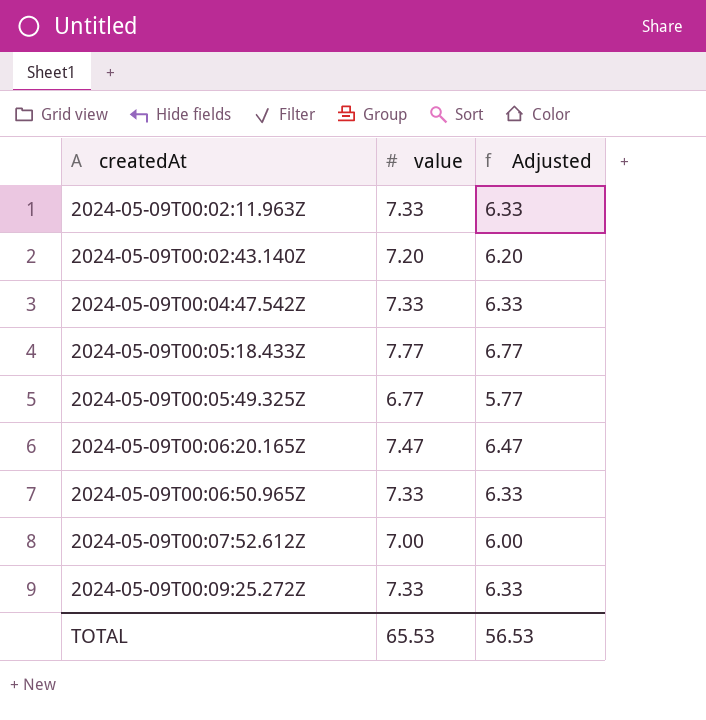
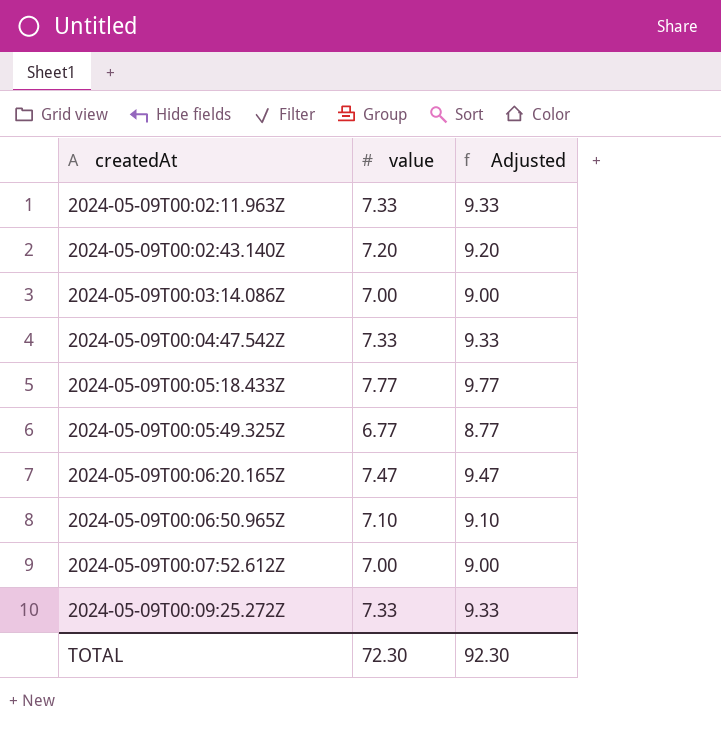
column Adjusted | formula: [value] - 1 -> [value] + 2
row 2024-05-09T00:03:14.086Z: none -> 7.00 | 9.00
2024-05-09T00:06:50.965Z | value: 7.33 -> 7.10
TOTAL | value: 65.53 -> 72.30
TOTAL | Adjusted: 56.53 -> 92.30

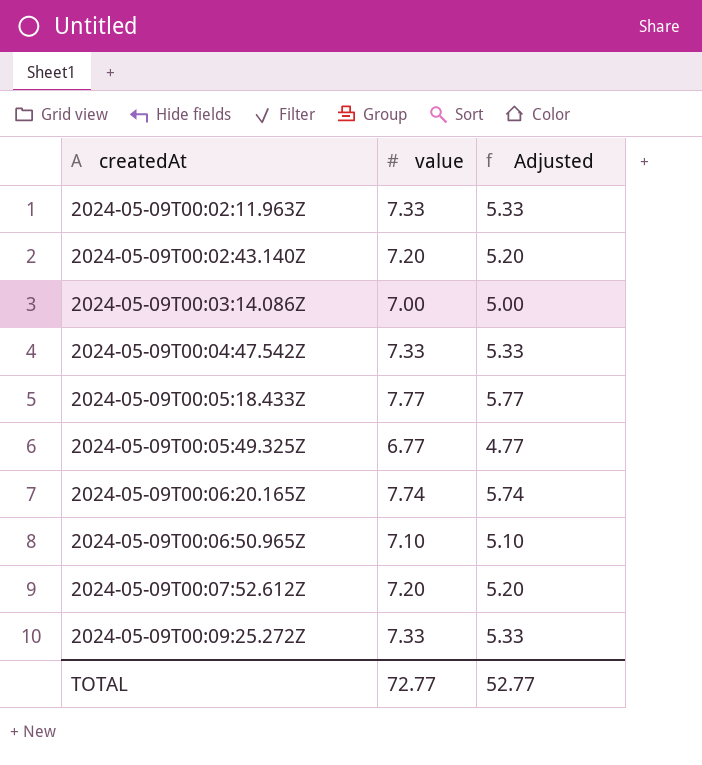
column Adjusted | formula: [value] + 2 -> [value] - 2
2024-05-09T00:06:20.165Z | value: 7.47 -> 7.74
2024-05-09T00:07:52.612Z | value: 7.00 -> 7.20
TOTAL | value: 72.30 -> 72.77
TOTAL | Adjusted: 92.30 -> 52.77

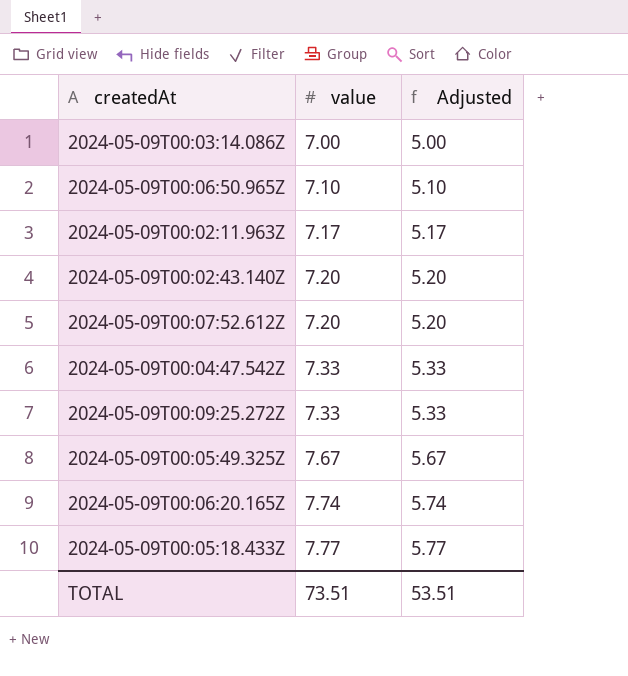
row order: createdAt ascending -> value ascending
2024-05-09T00:02:11.963Z | value: 7.33 -> 7.17
2024-05-09T00:02:11.963Z | Adjusted: 5.33 -> 5.17
2024-05-09T00:05:49.325Z | value: 6.77 -> 7.67
2024-05-09T00:05:49.325Z | Adjusted: 4.77 -> 5.67
TOTAL | value: 72.77 -> 73.51
TOTAL | Adjusted: 52.77 -> 53.51

